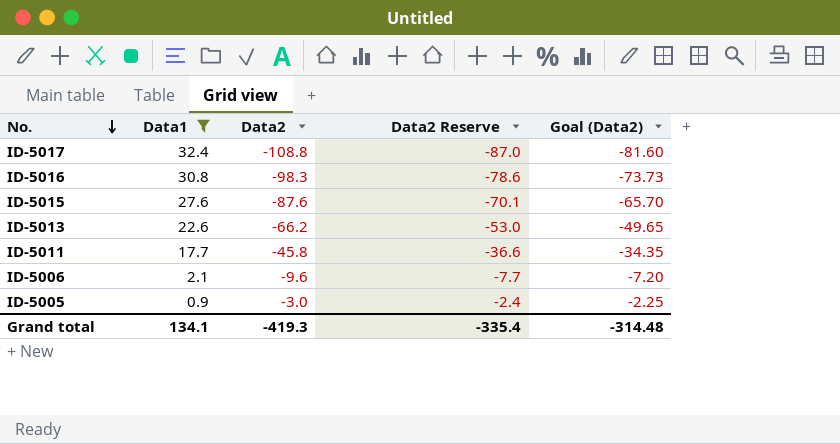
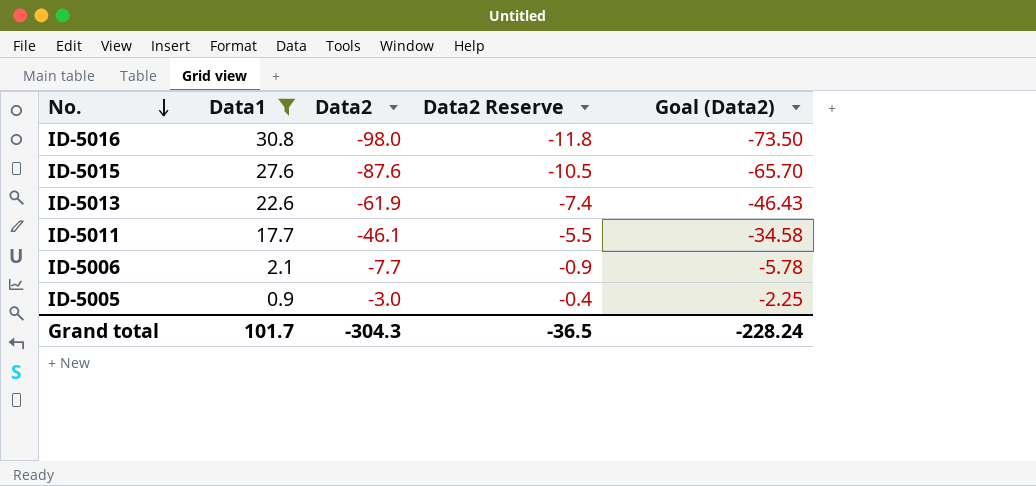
column Data2 Reserve | formula: [Data2] * 0.8 -> [Data2] * 0.12
row ID-5017: 32.4 | -108.8 | -87.0 | -81.60 -> none
ID-5016 | Data2: -98.3 -> -98.0
ID-5016 | Goal (Data2): -73.73 -> -73.50
ID-5013 | Data2: -66.2 -> -61.9
ID-5013 | Goal (Data2): -49.65 -> -46.43
ID-5011 | Data2: -45.8 -> -46.1
ID-5011 | Goal (Data2): -34.35 -> -34.58
ID-5006 | Data2: -9.6 -> -7.7
ID-5006 | Goal (Data2): -7.20 -> -5.78
Grand total | Data1: 134.1 -> 101.7
Grand total | Data2: -419.3 -> -304.3
Grand total | Data2 Reserve: -335.4 -> -36.5
Grand total | Goal (Data2): -314.48 -> -228.24

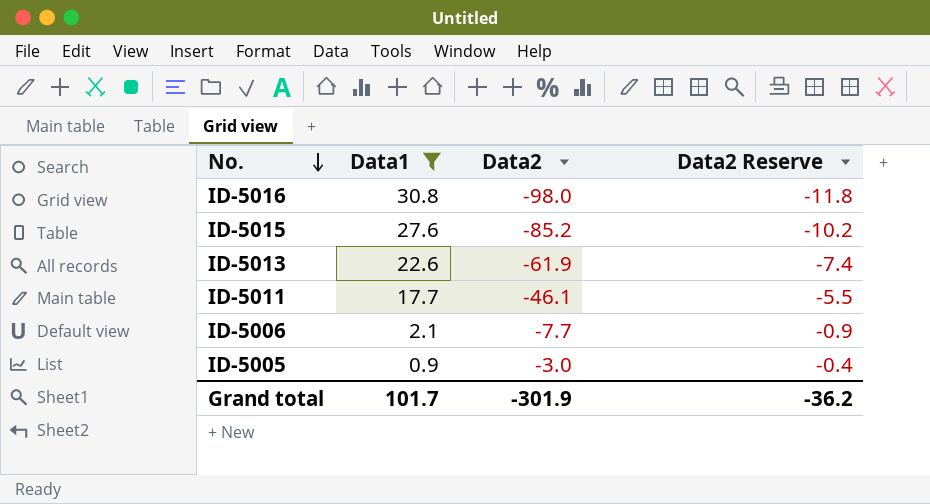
column Goal (Data2) | formula: [Data2] * 0.75 -> none
ID-5015 | Data2: -87.6 -> -85.2
ID-5015 | Data2 Reserve: -10.5 -> -10.2
Grand total | Data2: -304.3 -> -301.9
Grand total | Data2 Reserve: -36.5 -> -36.2

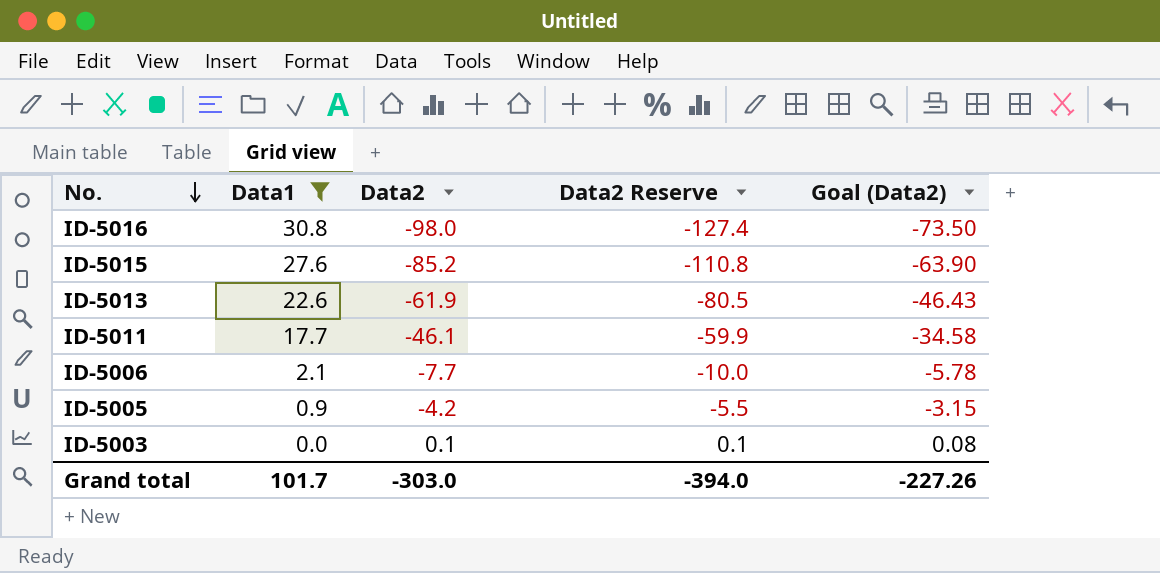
column Data2 Reserve | formula: [Data2] * 0.12 -> [Data2] * 1.3
column Goal (Data2) | formula: none -> [Data2] * 0.75
ID-5005 | Data2: -3.0 -> -4.2
row ID-5003: none -> 0.0 | 0.1 | 0.1 | 0.08
Grand total | Data2: -301.9 -> -303.0
Grand total | Data2 Reserve: -36.2 -> -394.0

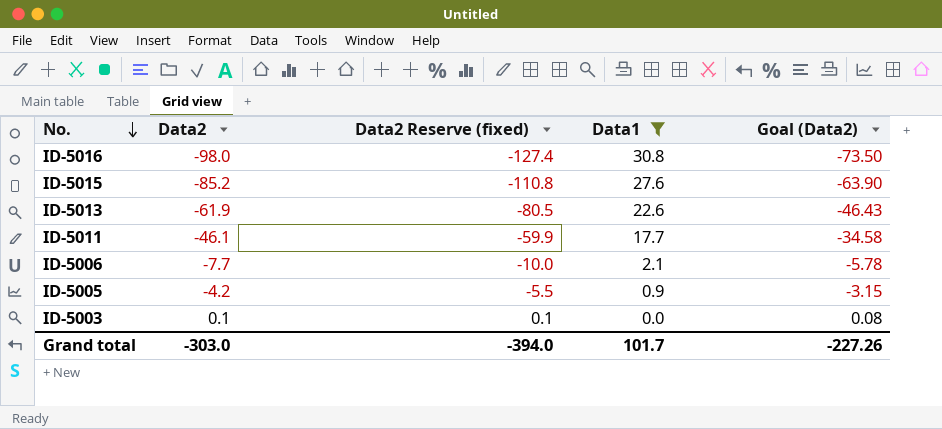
column name: Data2 Reserve -> Data2 Reserve (fixed)
column Data1 | position: 2 -> 4

